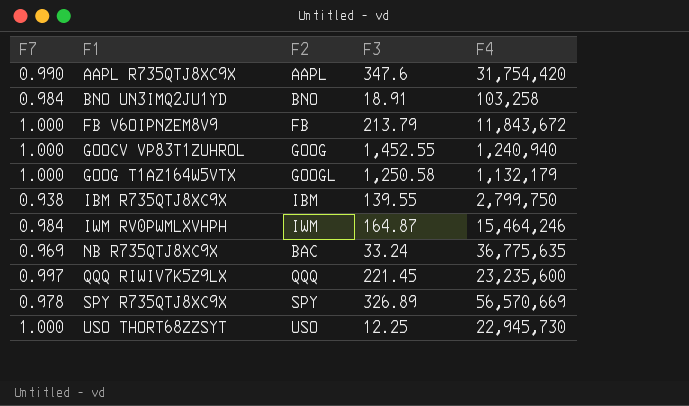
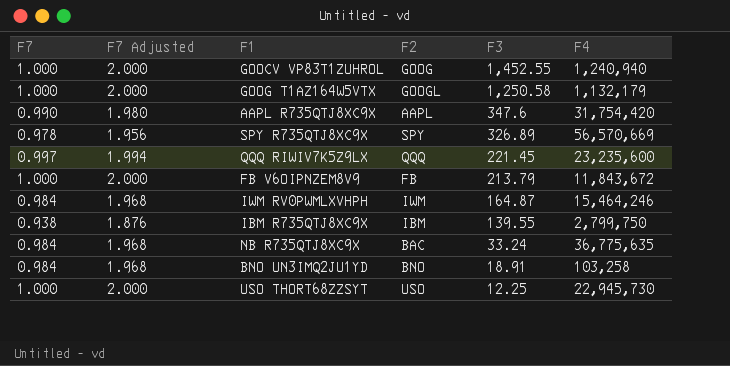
row order: F1 ascending -> F3 descending
column F7 Adjusted | formula: none -> [F7] * 2
NB R735QTJ8XC9X | F7: 0.969 -> 0.984

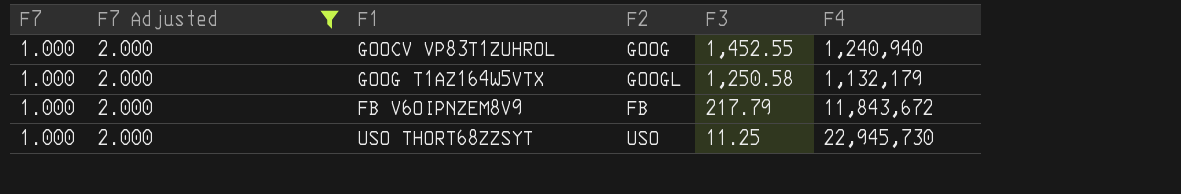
filter: none -> F7 Adjusted = 2.000
FB V6OIPNZEM8V9 | F3: 213.79 -> 217.79
USO THORT68ZZSYT | F3: 12.25 -> 11.25

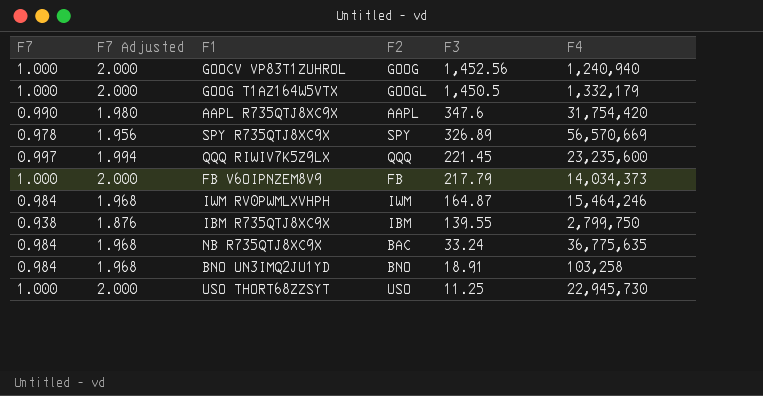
filter: F7 Adjusted = 2.000 -> none
GOOCV VP83T1ZUHROL | F3: 1,452.55 -> 1,452.56
GOOG T1AZ164W5VTX | F3: 1,250.58 -> 1,450.5
GOOG T1AZ164W5VTX | F4: 1,132,179 -> 1,332,179
FB V6OIPNZEM8V9 | F4: 11,843,672 -> 14,034,373

